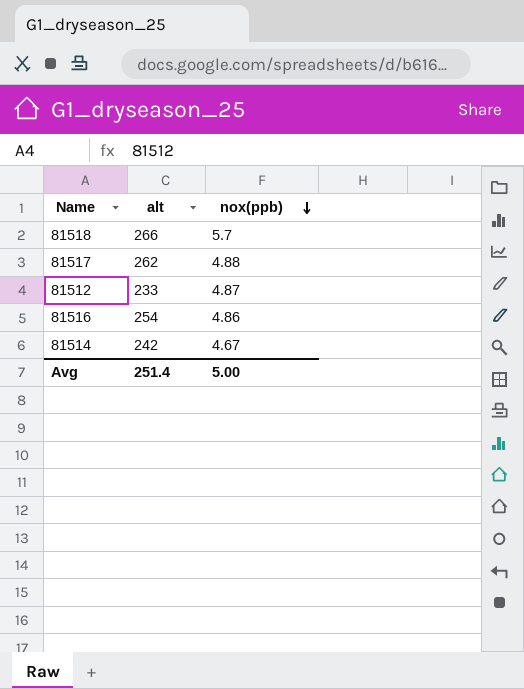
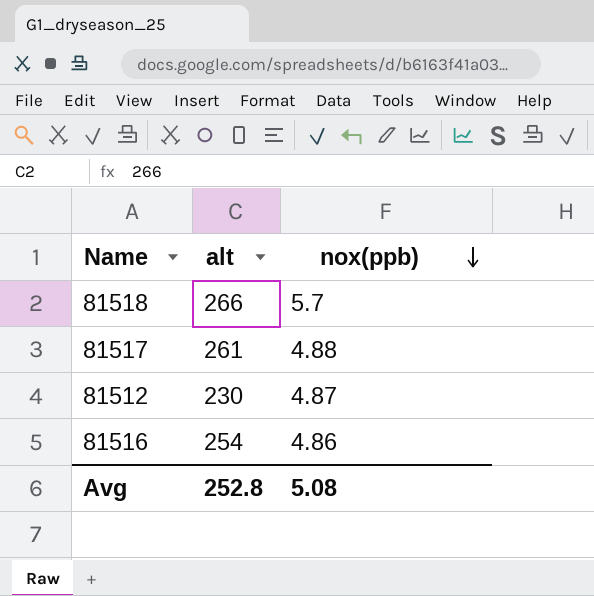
row 81514: 242 | 4.67 -> none
81517 | alt: 262 -> 261
81512 | alt: 233 -> 230
Avg | alt: 251.4 -> 252.8
Avg | nox(ppb): 5.00 -> 5.08

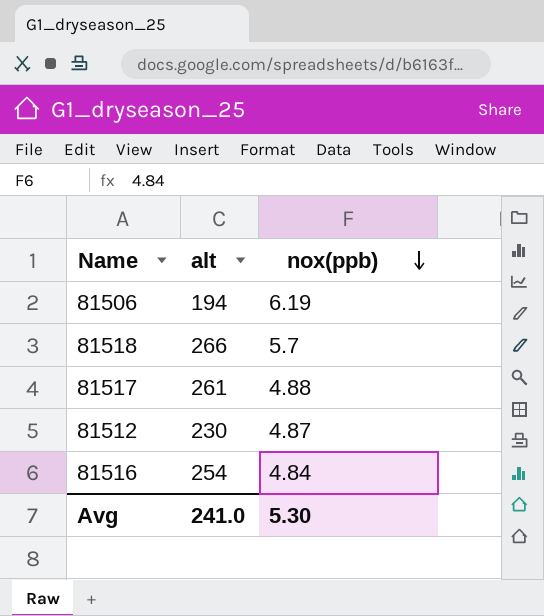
row 81506: none -> 194 | 6.19
81516 | nox(ppb): 4.86 -> 4.84
Avg | alt: 252.8 -> 241.0
Avg | nox(ppb): 5.08 -> 5.30

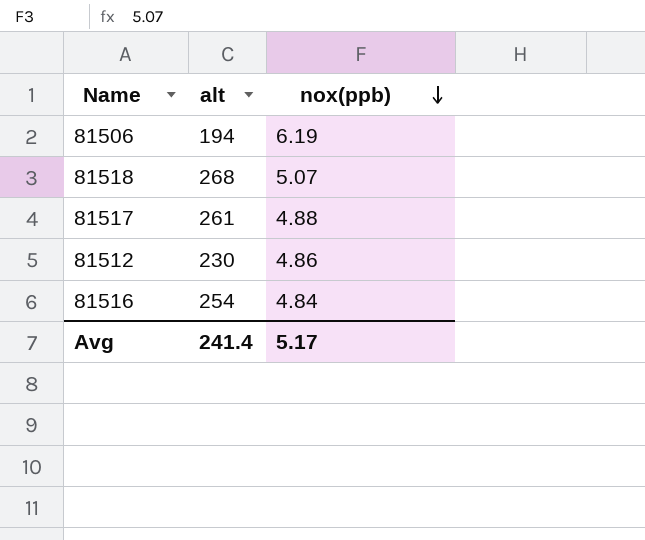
81518 | alt: 266 -> 268
81518 | nox(ppb): 5.7 -> 5.07
81512 | nox(ppb): 4.87 -> 4.86
Avg | alt: 241.0 -> 241.4
Avg | nox(ppb): 5.30 -> 5.17

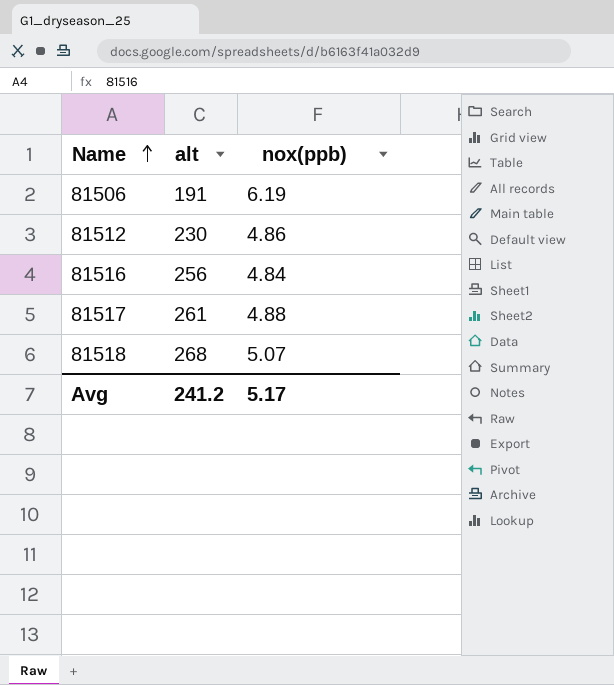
row order: nox(ppb) descending -> Name ascending
81506 | alt: 194 -> 191
81516 | alt: 254 -> 256
Avg | alt: 241.4 -> 241.2

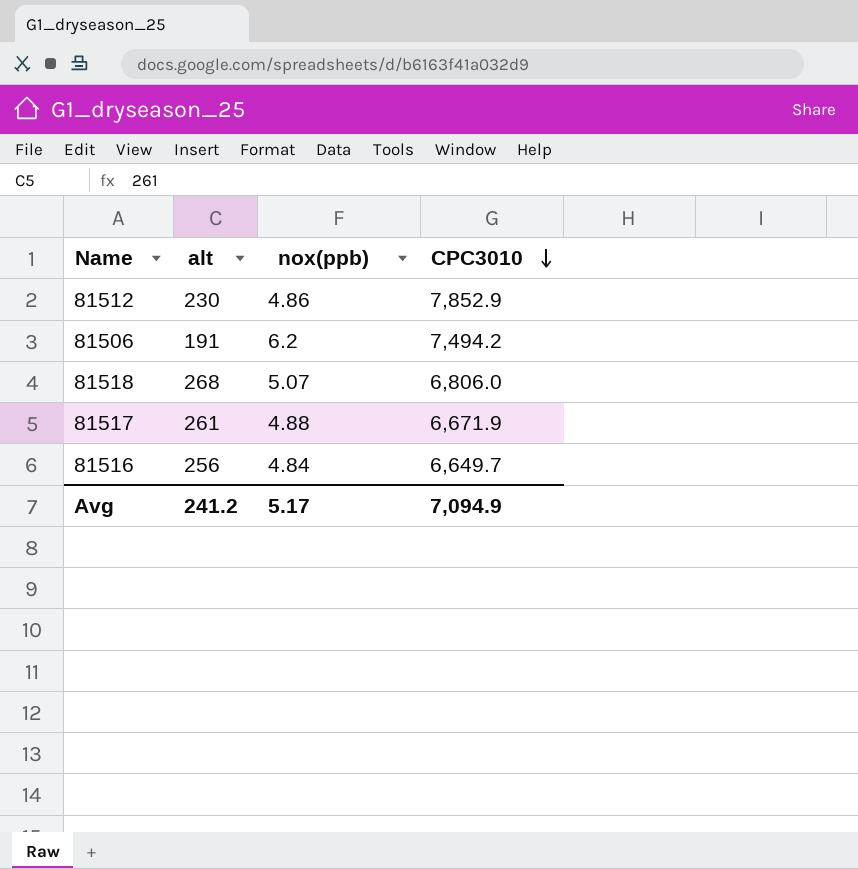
row order: Name ascending -> CPC3010 descending
column CPC3010 | position: none -> 4
81506 | nox(ppb): 6.19 -> 6.2

